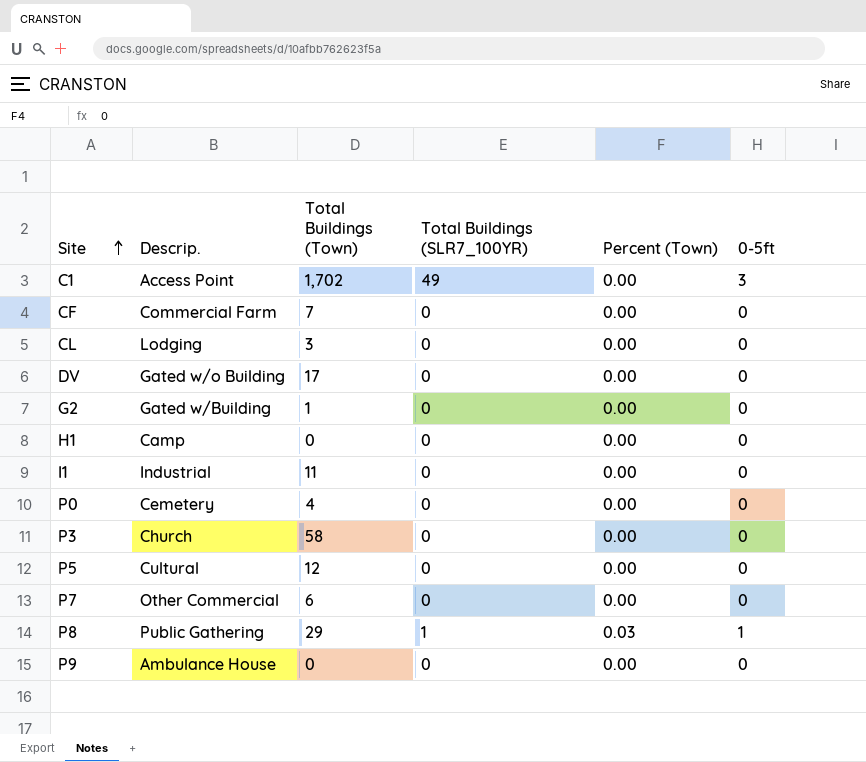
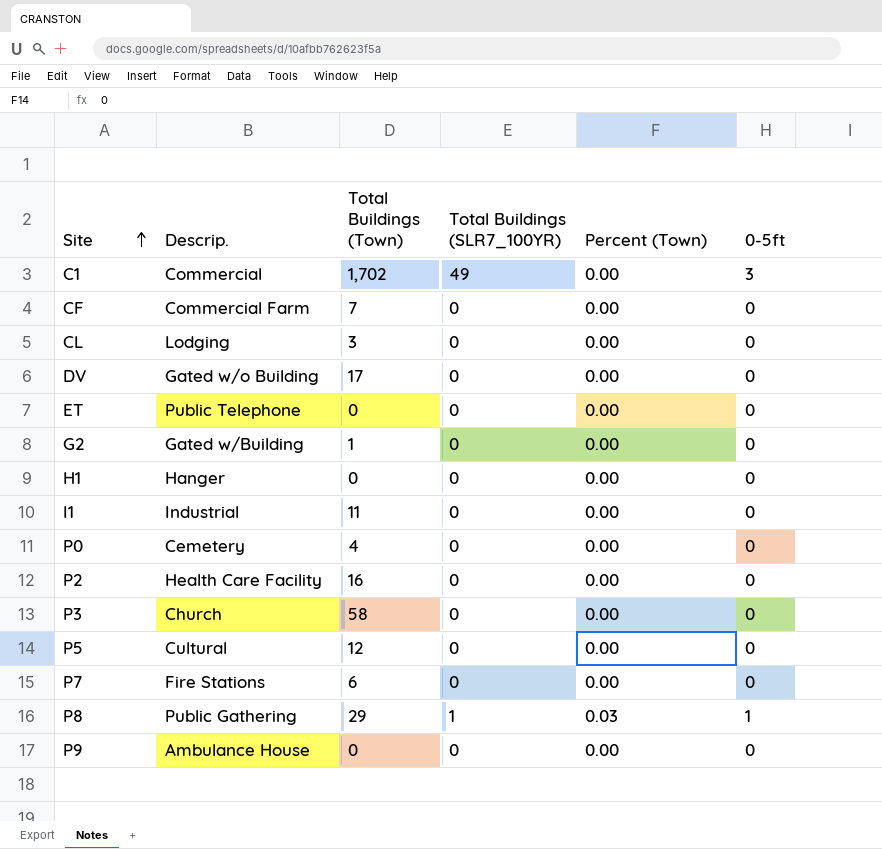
C1 | Descrip.: Access Point -> Commercial
row ET: none -> Public Telephone | 0 | 0 | 0.00 | 0
H1 | Descrip.: Camp -> Hanger
row P2: none -> Health Care Facility | 16 | 0 | 0.00 | 0
P7 | Descrip.: Other Commercial -> Fire Stations

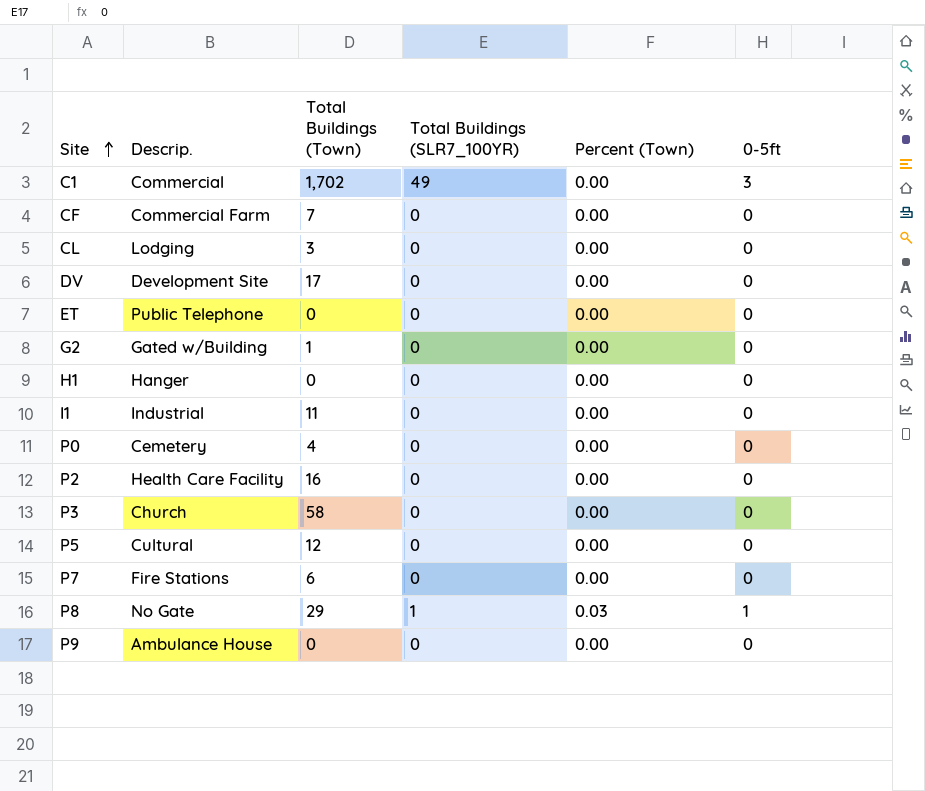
DV | Descrip.: Gated w/o Building -> Development Site
P8 | Descrip.: Public Gathering -> No Gate

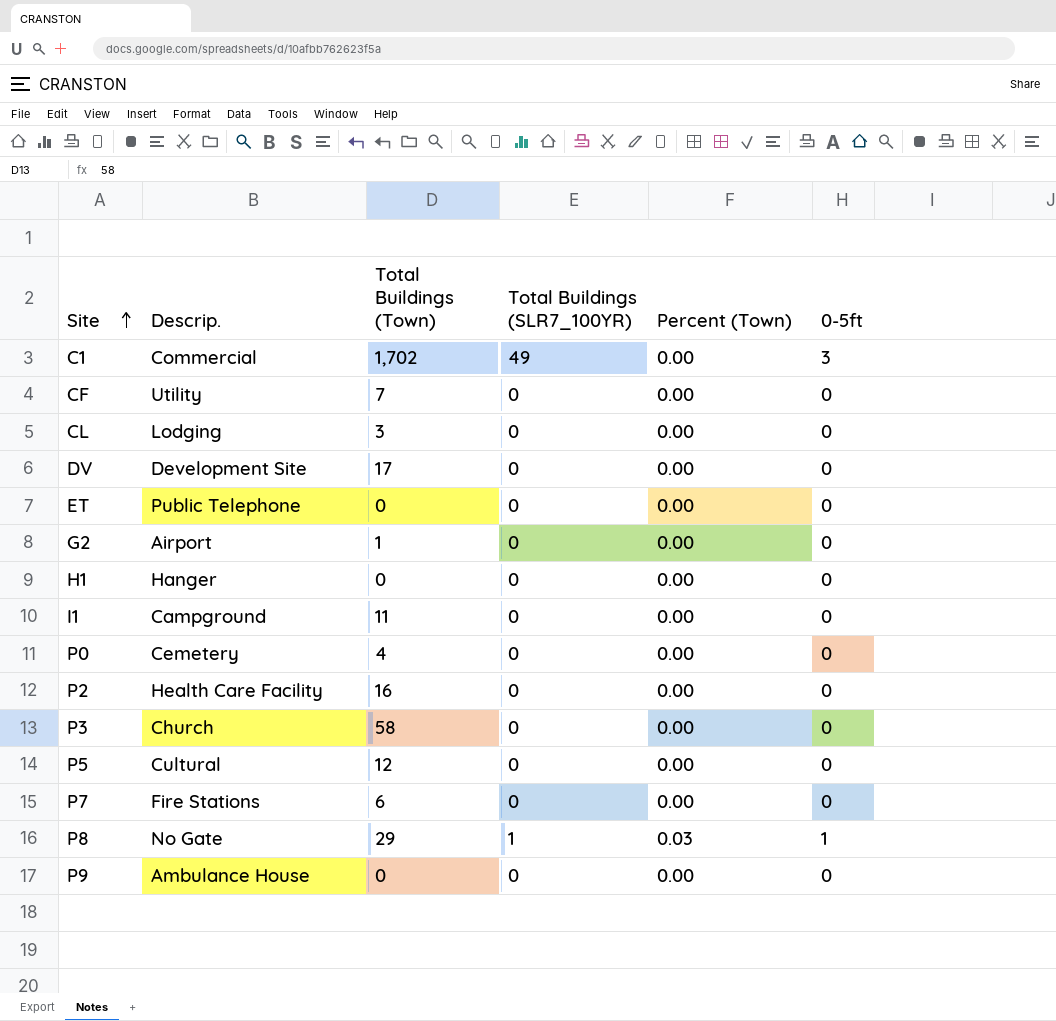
CF | Descrip.: Commercial Farm -> Utility
G2 | Descrip.: Gated w/Building -> Airport
I1 | Descrip.: Industrial -> Campground

